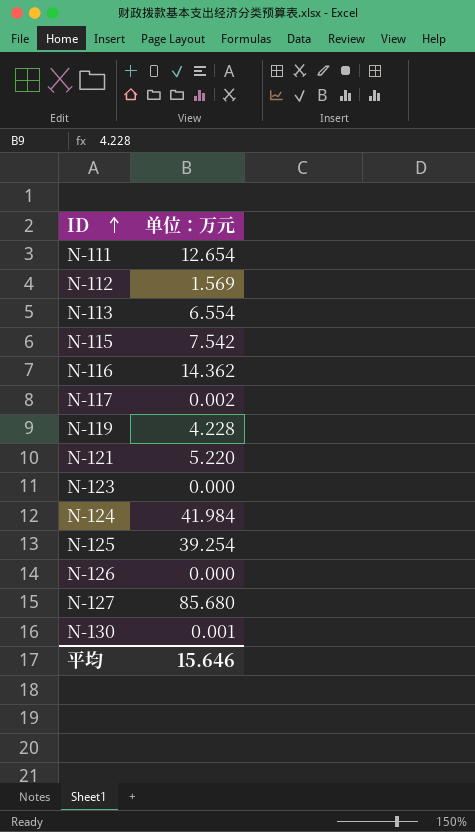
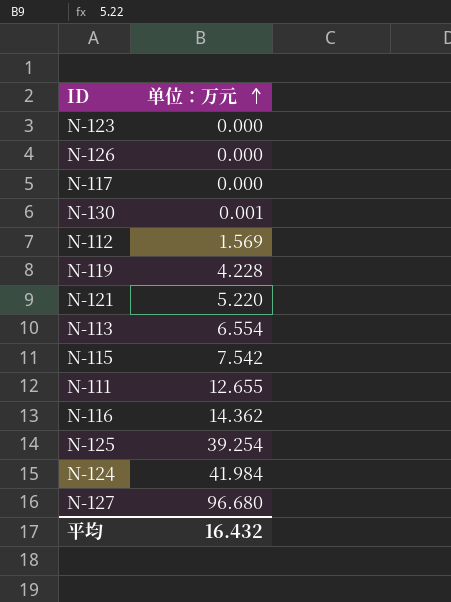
row order: ID ascending -> 单位：万元 ascending
N-117 | 单位：万元: 0.002 -> 0.000
N-111 | 单位：万元: 12.654 -> 12.655
N-127 | 单位：万元: 85.680 -> 96.680
平均 | 单位：万元: 15.646 -> 16.432

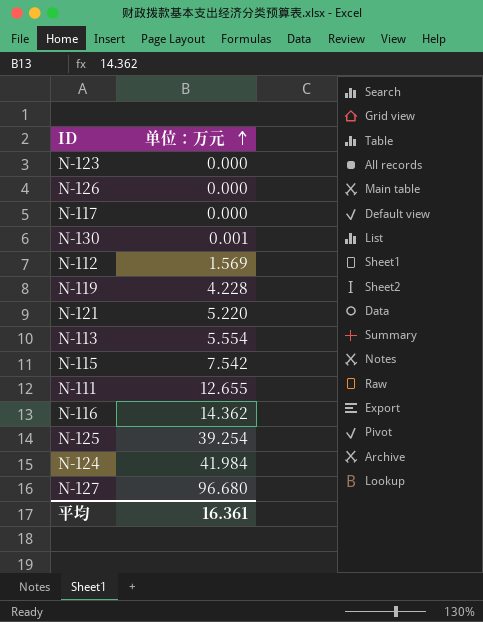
N-113 | 单位：万元: 6.554 -> 5.554
平均 | 单位：万元: 16.432 -> 16.361

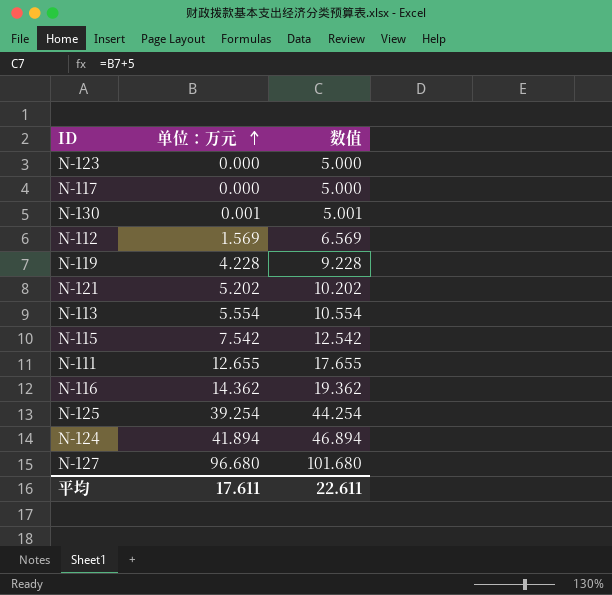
column 数值 | formula: none -> [单位：万元] + 5
row N-126: 0.000 -> none
N-121 | 单位：万元: 5.220 -> 5.202
N-124 | 单位：万元: 41.984 -> 41.894
平均 | 单位：万元: 16.361 -> 17.611

